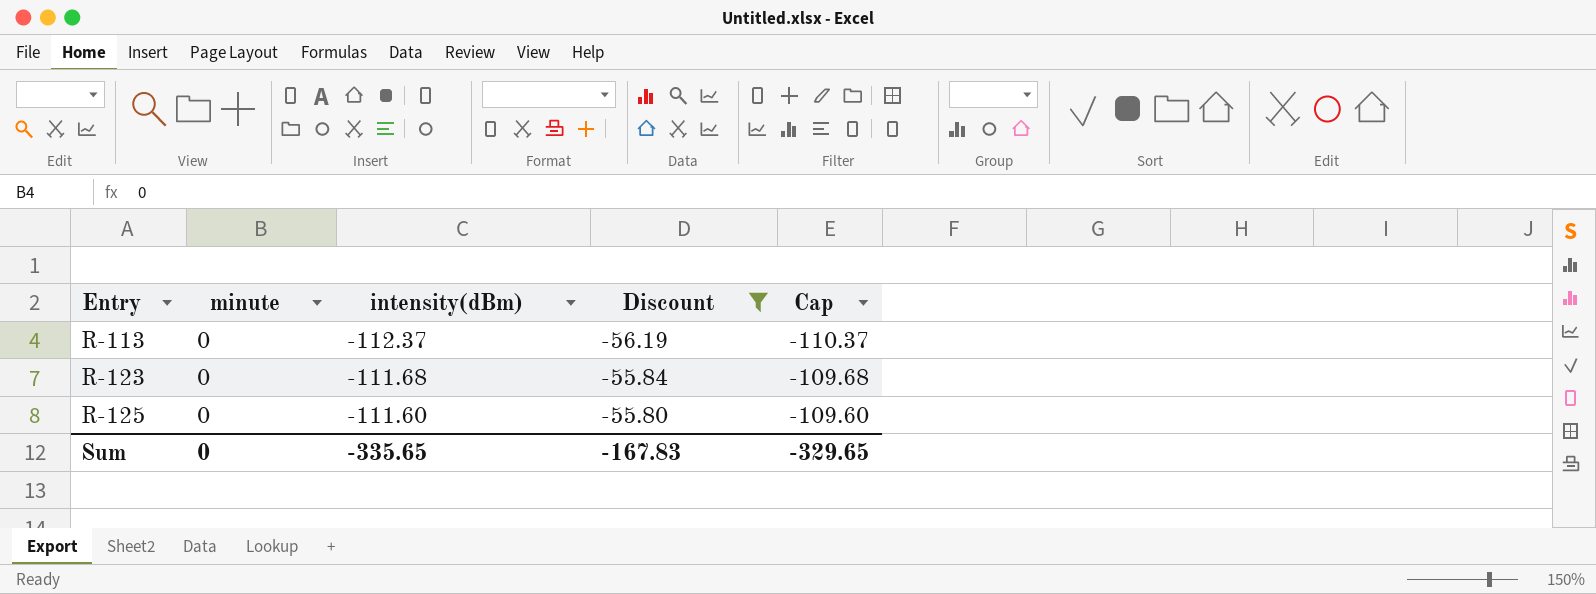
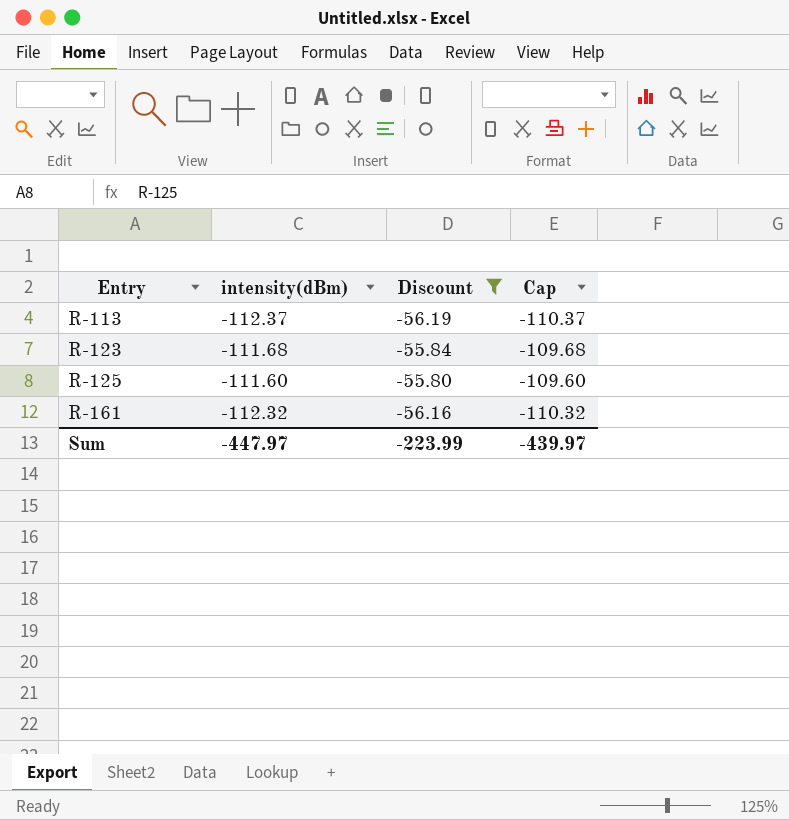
column minute | position: 2 -> none
row R-161: none -> -112.32 | -56.16 | -110.32
Sum | intensity(dBm): -335.65 -> -447.97
Sum | Discount: -167.83 -> -223.99
Sum | Cap: -329.65 -> -439.97

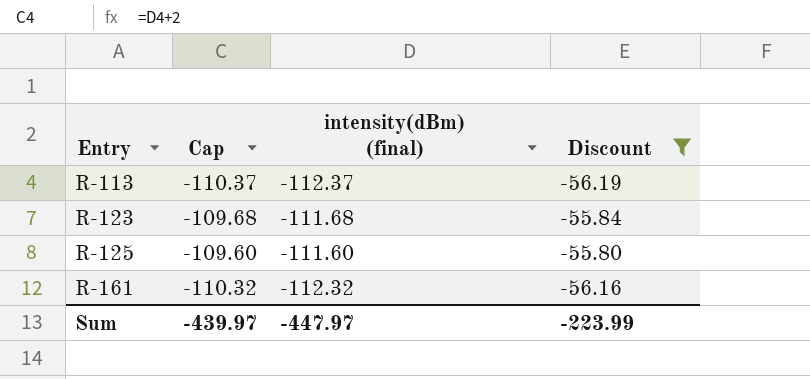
column Cap | position: 4 -> 2
column name: intensity(dBm) -> intensity(dBm) (final)

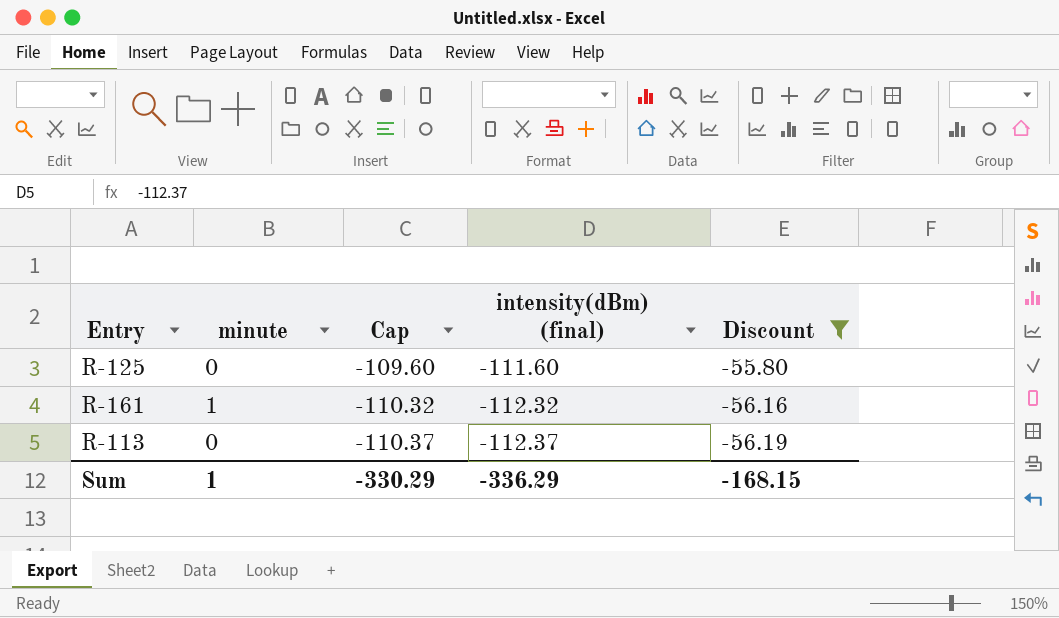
row order: Entry ascending -> Cap descending
column minute | position: none -> 2
row R-123: -109.68 | -111.68 | -55.84 -> none
Sum | Cap: -439.97 -> -330.29
Sum | intensity(dBm) (final): -447.97 -> -336.29
Sum | Discount: -223.99 -> -168.15

